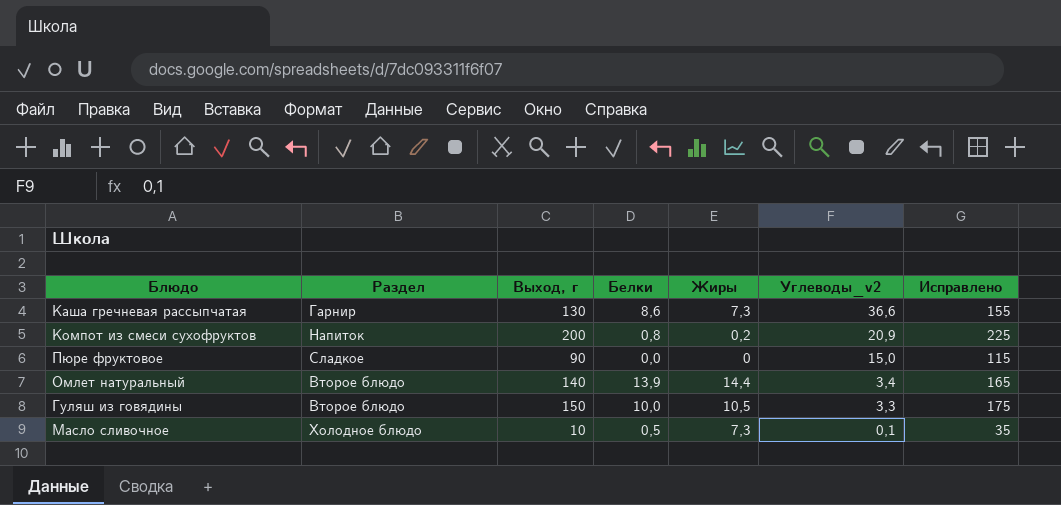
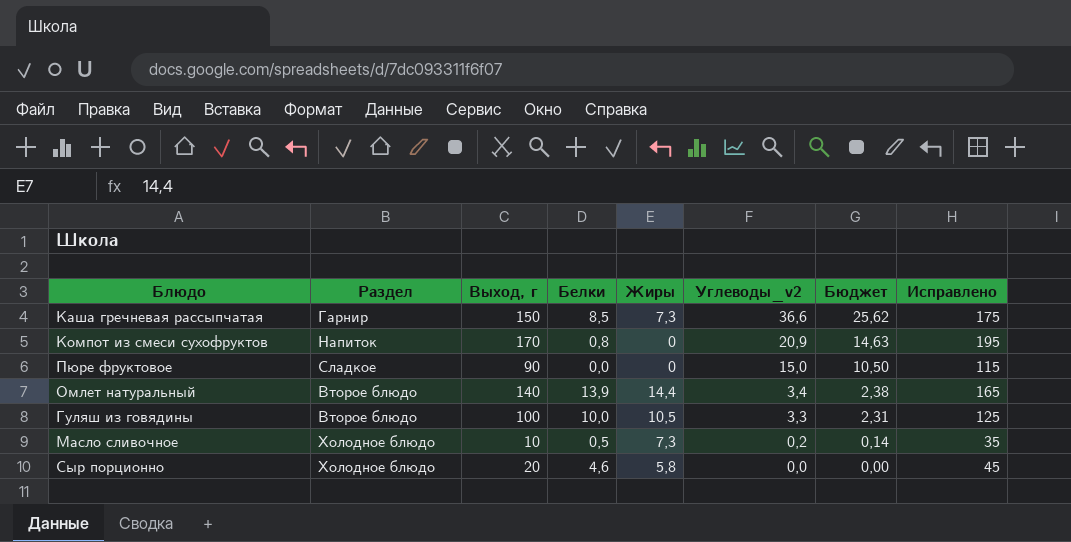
column Бюджет | formula: none -> [Углеводы_v2] * 0,7
Каша гречневая рассыпчатая | Выход, г: 130 -> 150
Каша гречневая рассыпчатая | Белки: 8,6 -> 8,5
Каша гречневая рассыпчатая | Исправлено: 155 -> 175
Компот из смеси сухофруктов | Выход, г: 200 -> 170
Компот из смеси сухофруктов | Жиры: 0,2 -> 0
Компот из смеси сухофруктов | Исправлено: 225 -> 195
Гуляш из говядины | Выход, г: 150 -> 100
Гуляш из говядины | Исправлено: 175 -> 125
Масло сливочное | Углеводы_v2: 0,1 -> 0,2
row Сыр порционно: none -> Холодное блюдо | 20 | 4,6 | 5,8 | 0,0 | 0,00 | 45

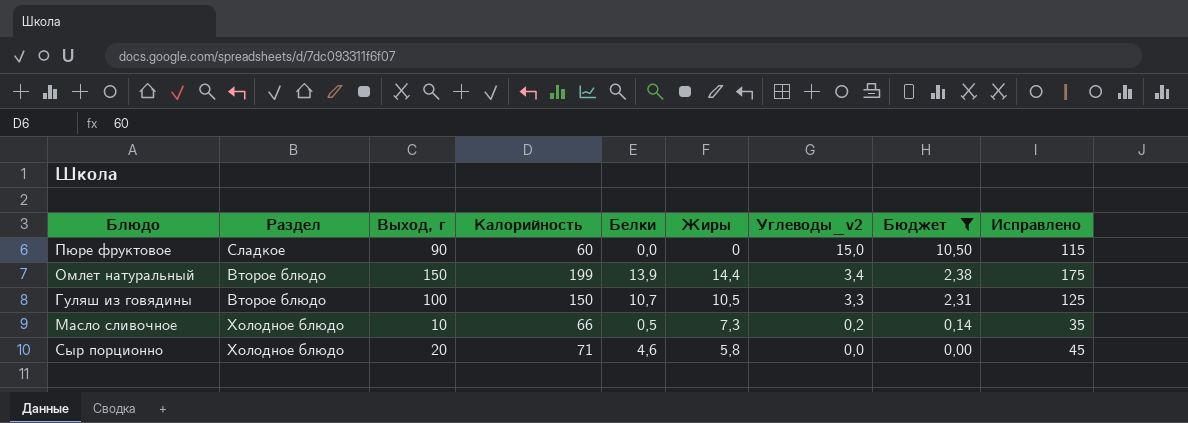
filter: none -> Бюджет <= 10,50
column Калорийность | position: none -> 4
Омлет натуральный | Выход, г: 140 -> 150
Омлет натуральный | Исправлено: 165 -> 175
Гуляш из говядины | Белки: 10,0 -> 10,7

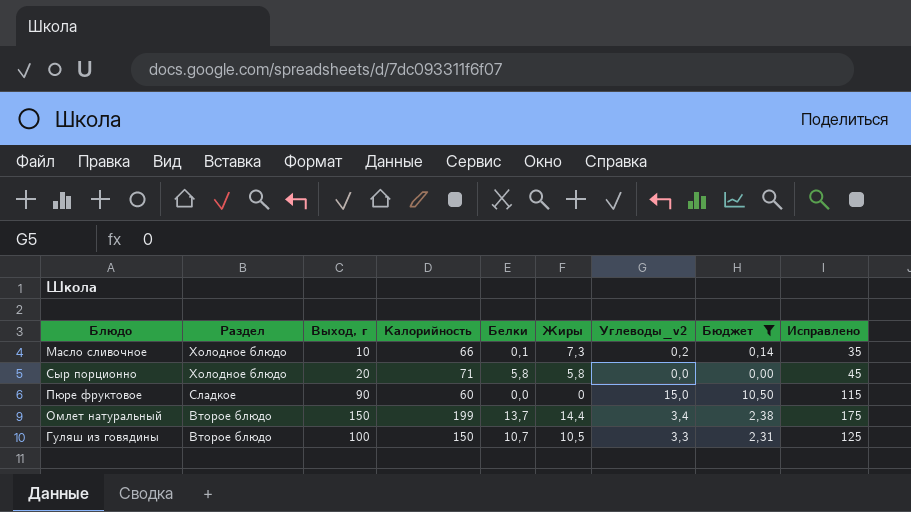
row order: Углеводы_v2 descending -> Раздел descending
Масло сливочное | Белки: 0,5 -> 0,1
Сыр порционно | Белки: 4,6 -> 5,8
Омлет натуральный | Белки: 13,9 -> 13,7

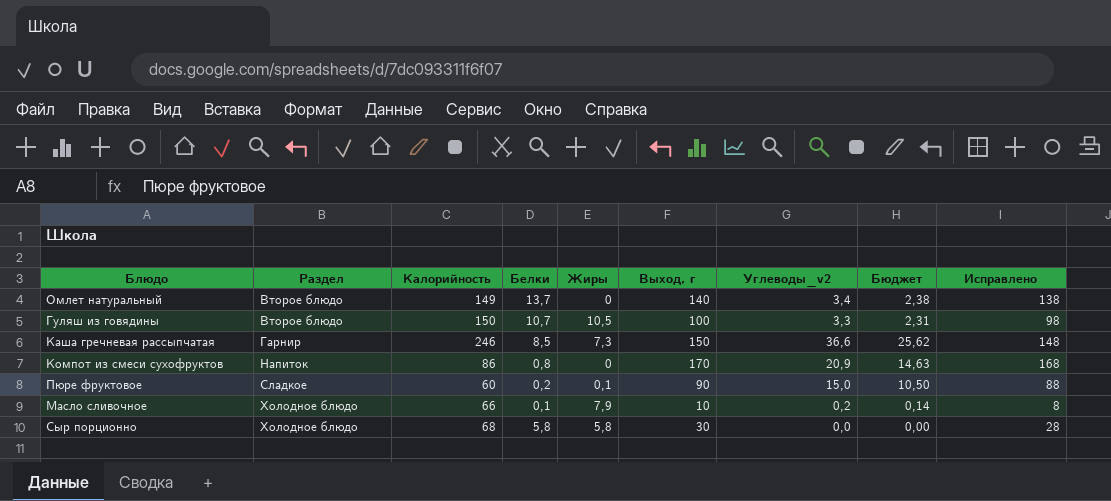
filter: Бюджет <= 10,50 -> none
row order: Раздел descending -> Раздел ascending
column Выход, г | position: 3 -> 6
column Исправлено | formula: [Выход, г] + 25 -> [Выход, г] - 2
Омлет натуральный | Калорийность: 199 -> 149
Омлет натуральный | Жиры: 14,4 -> 0
Омлет натуральный | Выход, г: 150 -> 140
Пюре фруктовое | Белки: 0,0 -> 0,2
Пюре фруктовое | Жиры: 0 -> 0,1
Масло сливочное | Жиры: 7,3 -> 7,9
Сыр порционно | Калорийность: 71 -> 68
Сыр порционно | Выход, г: 20 -> 30

